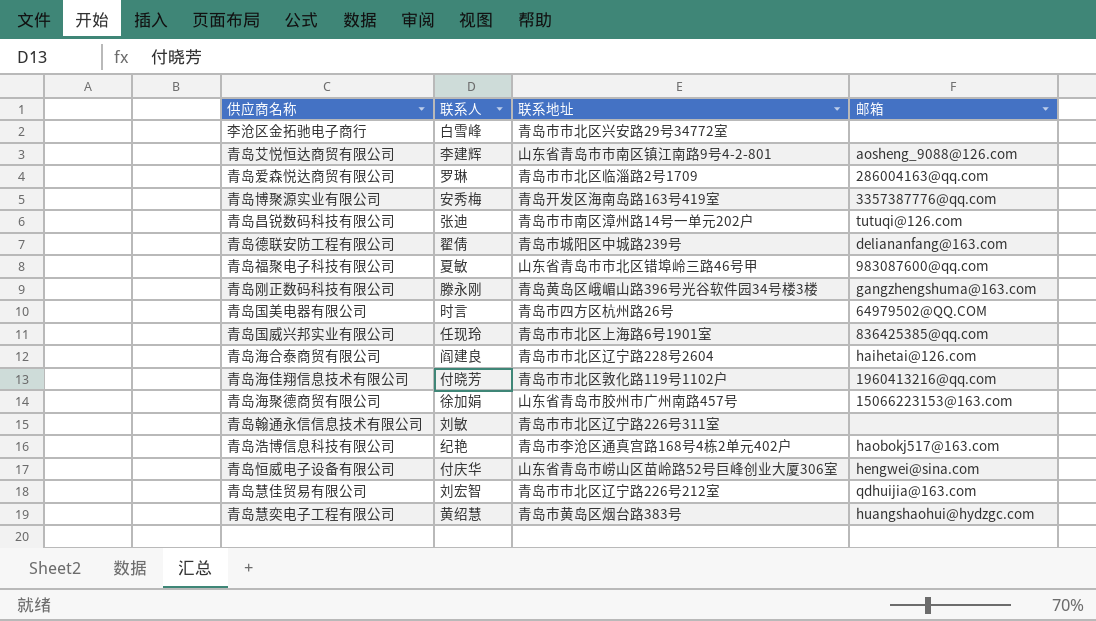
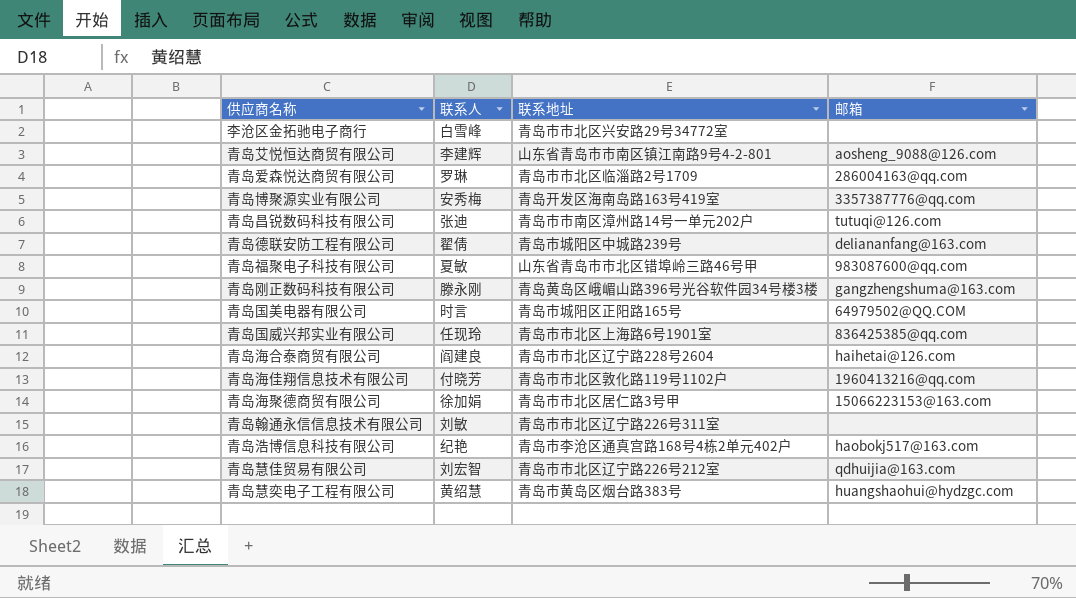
row 青岛恒威电子设备有限公司: 付庆华 | 山东省青岛市崂山区苗岭路52号巨峰创业大厦306室 | hengwei@sina.com -> none
青岛国美电器有限公司 | 联系地址: 青岛市四方区杭州路26号 -> 青岛市城阳区正阳路165号
青岛海聚德商贸有限公司 | 联系地址: 山东省青岛市胶州市广州南路457号 -> 青岛市市北区居仁路3号甲

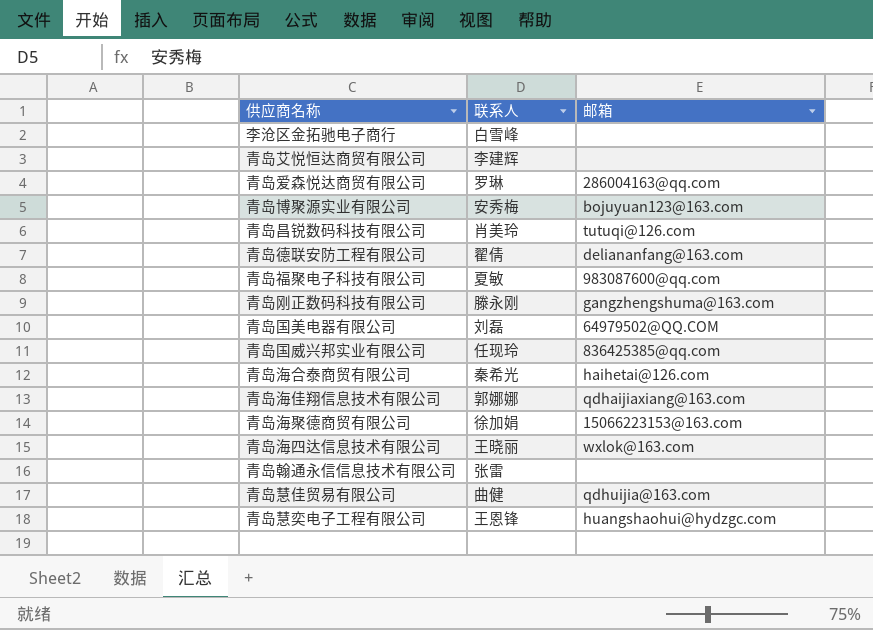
column 联系地址 | position: 3 -> none
row 青岛浩博信息科技有限公司: 纪艳 | 青岛市李沧区通真宫路168号4栋2单元402户 | haobokj517@163.com -> none
青岛艾悦恒达商贸有限公司 | 邮箱: aosheng_9088@126.com -> none
青岛博聚源实业有限公司 | 邮箱: 3357387776@qq.com -> bojuyuan123@163.com
青岛昌锐数码科技有限公司 | 联系人: 张迪 -> 肖美玲
青岛国美电器有限公司 | 联系人: 时言 -> 刘磊
青岛海合泰商贸有限公司 | 联系人: 阎建良 -> 秦希光
青岛海佳翔信息技术有限公司 | 联系人: 付晓芳 -> 郭娜娜
青岛海佳翔信息技术有限公司 | 邮箱: 1960413216@qq.com -> qdhaijiaxiang@163.com
row 青岛海四达信息技术有限公司: none -> 王晓丽 | wxlok@163.com
青岛翰通永信信息技术有限公司 | 联系人: 刘敏 -> 张雷
青岛慧佳贸易有限公司 | 联系人: 刘宏智 -> 曲健
青岛慧奕电子工程有限公司 | 联系人: 黄绍慧 -> 王恩锋

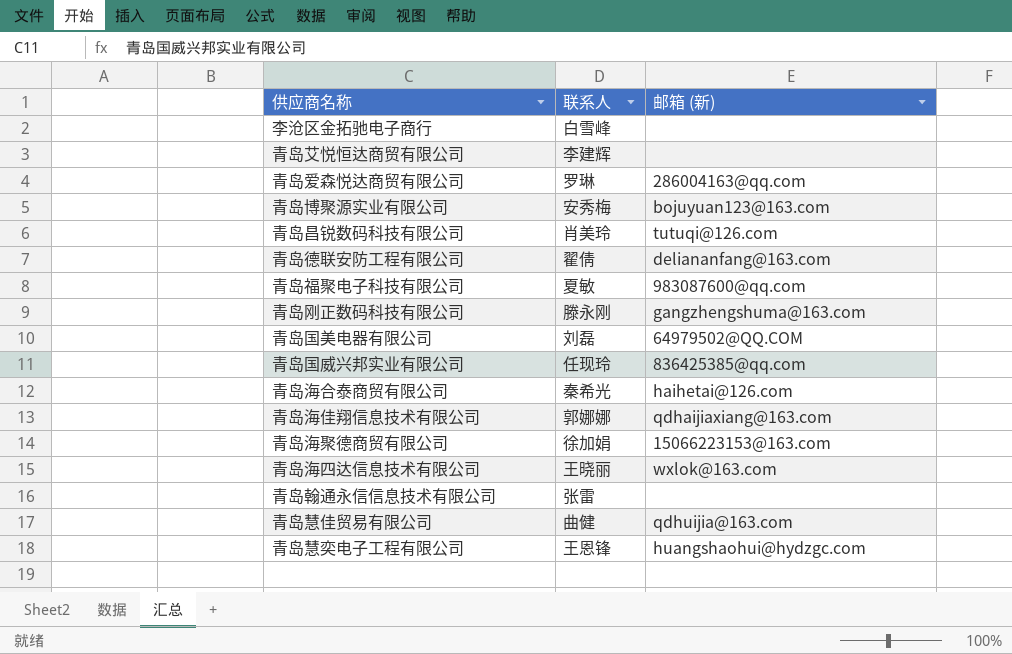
column name: 邮箱 -> 邮箱 (新)

